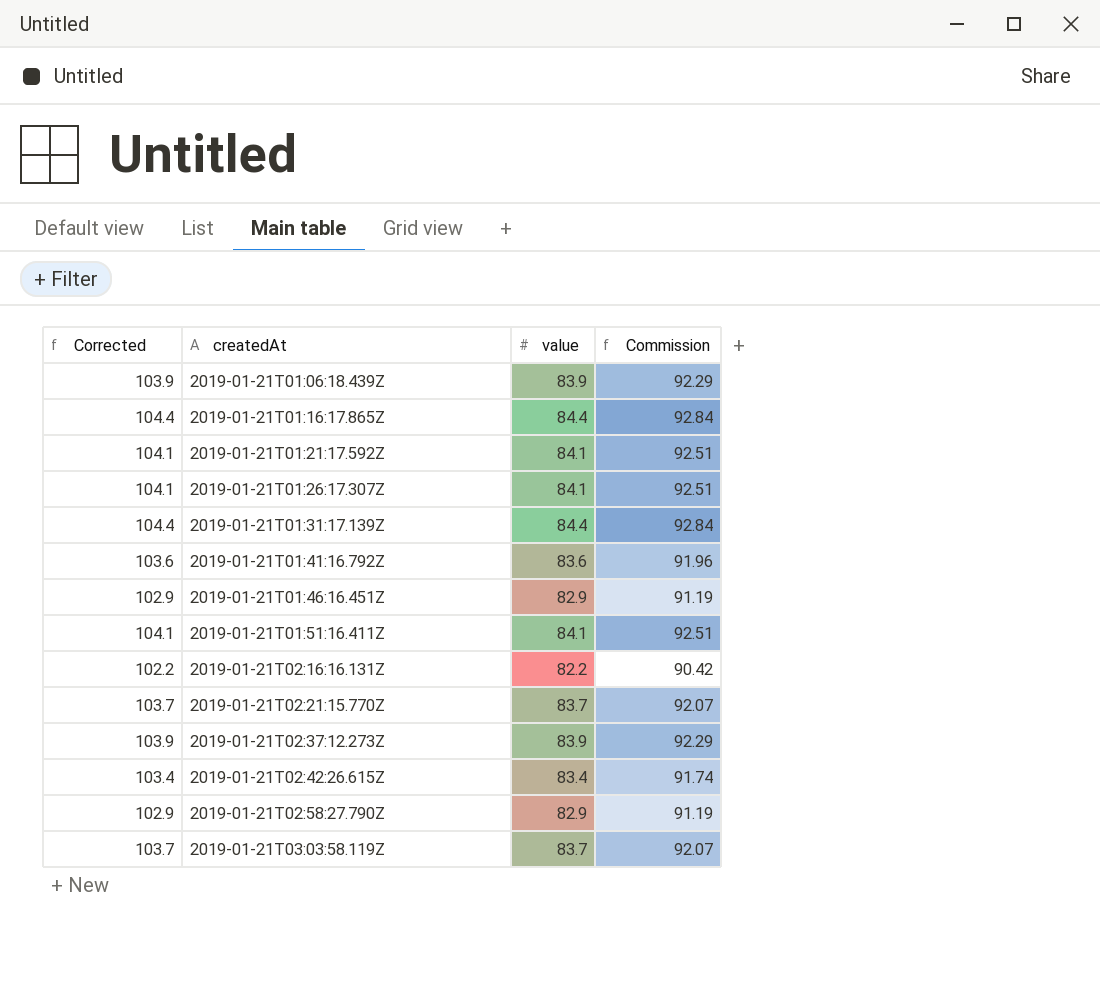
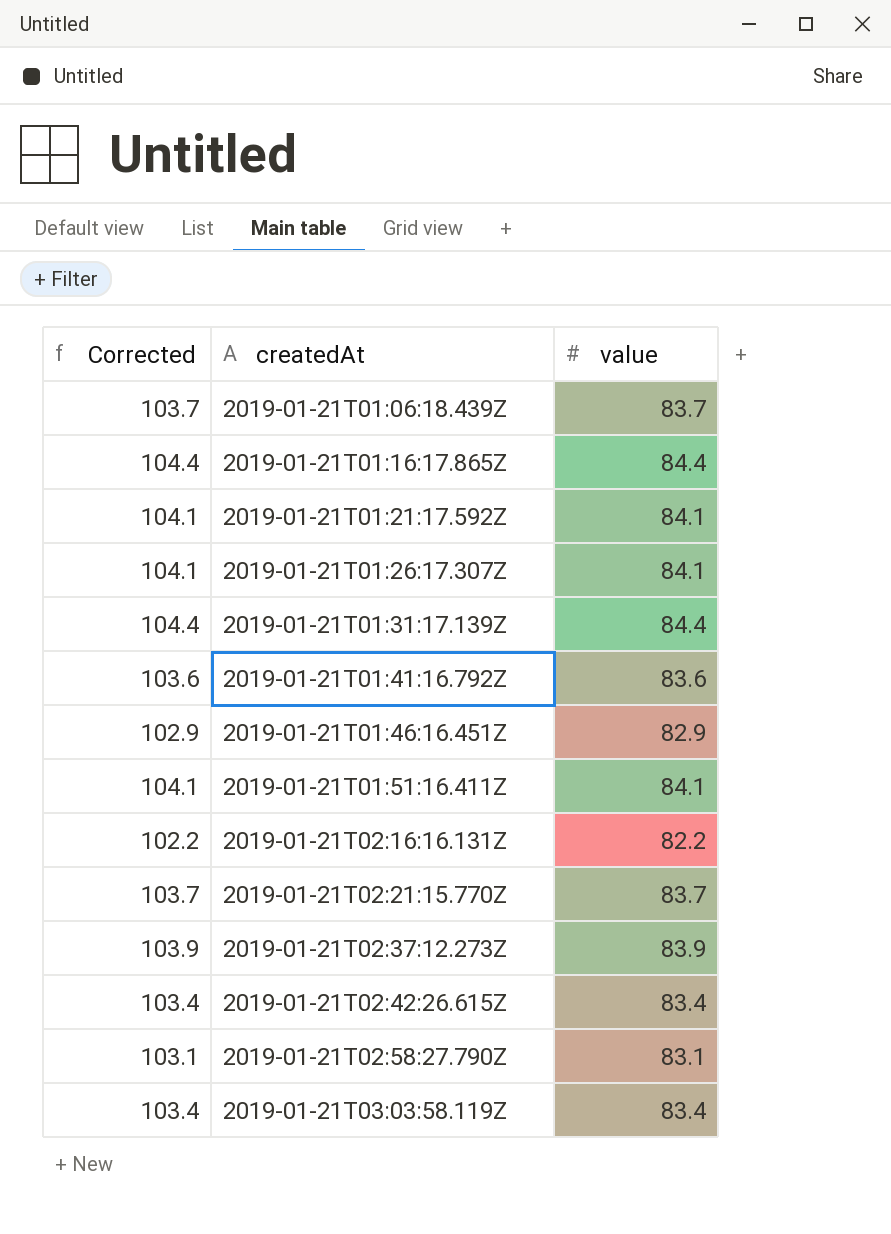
column Commission | formula: [value] * 1.1 -> none
2019-01-21T01:06:18.439Z | Corrected: 103.9 -> 103.7
2019-01-21T01:06:18.439Z | value: 83.9 -> 83.7
2019-01-21T02:58:27.790Z | Corrected: 102.9 -> 103.1
2019-01-21T02:58:27.790Z | value: 82.9 -> 83.1
2019-01-21T03:03:58.119Z | Corrected: 103.7 -> 103.4
2019-01-21T03:03:58.119Z | value: 83.7 -> 83.4

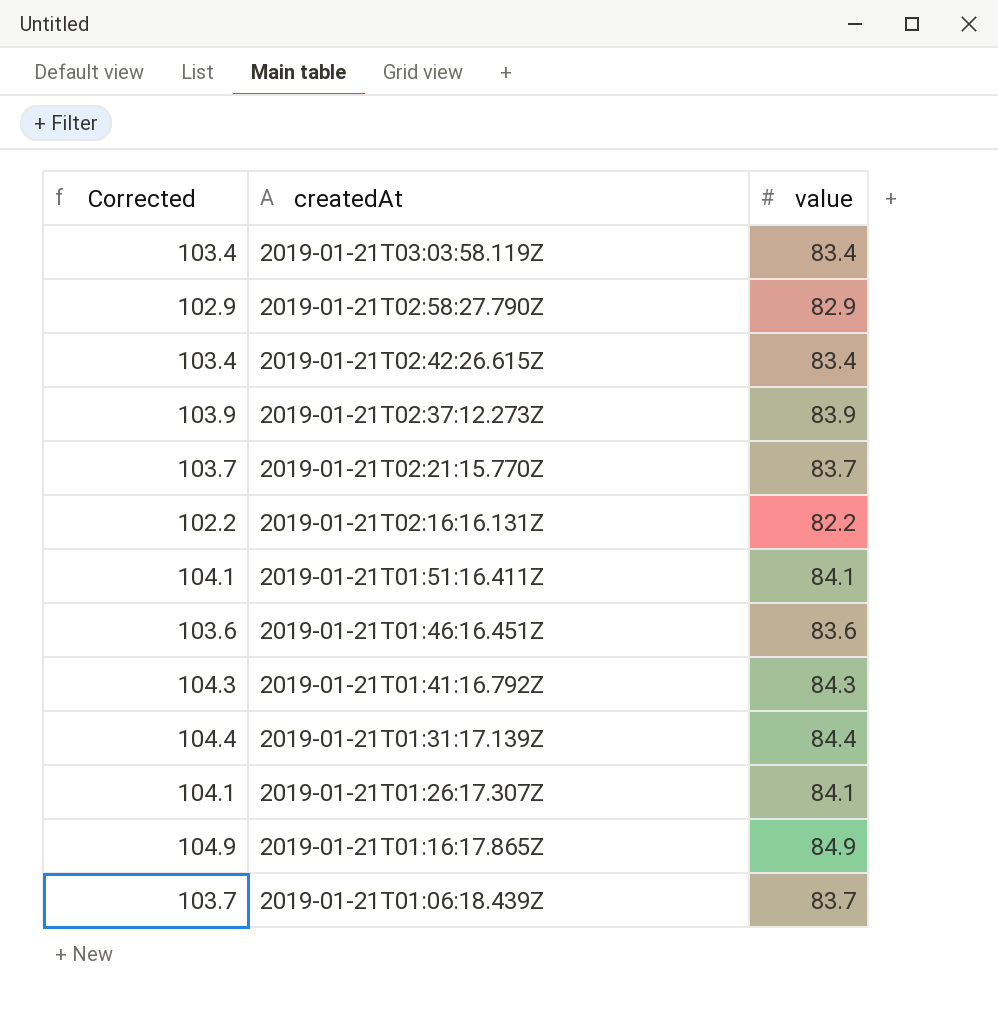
row order: createdAt ascending -> createdAt descending
row 2019-01-21T01:21:17.592Z: 104.1 | 84.1 -> none
2019-01-21T02:58:27.790Z | Corrected: 103.1 -> 102.9
2019-01-21T02:58:27.790Z | value: 83.1 -> 82.9
2019-01-21T01:46:16.451Z | Corrected: 102.9 -> 103.6
2019-01-21T01:46:16.451Z | value: 82.9 -> 83.6
2019-01-21T01:41:16.792Z | Corrected: 103.6 -> 104.3
2019-01-21T01:41:16.792Z | value: 83.6 -> 84.3
2019-01-21T01:16:17.865Z | Corrected: 104.4 -> 104.9
2019-01-21T01:16:17.865Z | value: 84.4 -> 84.9

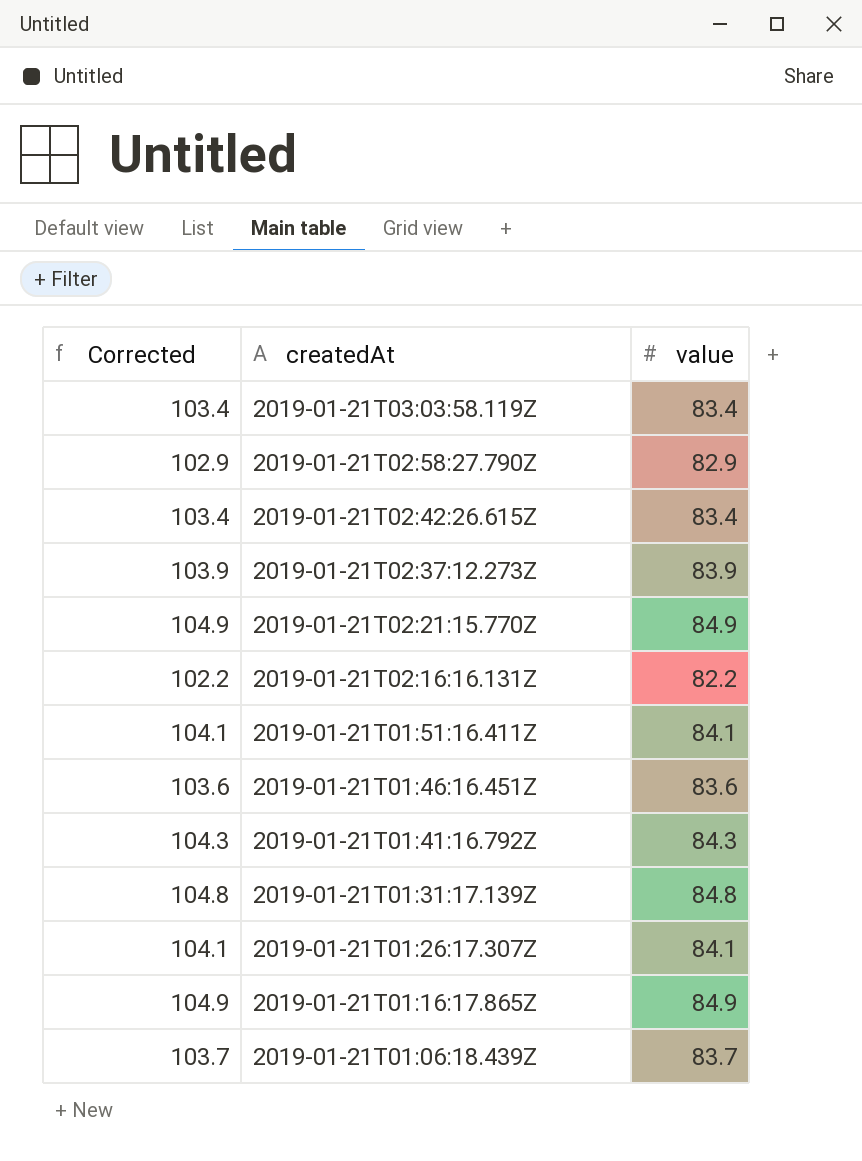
2019-01-21T02:21:15.770Z | Corrected: 103.7 -> 104.9
2019-01-21T02:21:15.770Z | value: 83.7 -> 84.9
2019-01-21T01:31:17.139Z | Corrected: 104.4 -> 104.8
2019-01-21T01:31:17.139Z | value: 84.4 -> 84.8

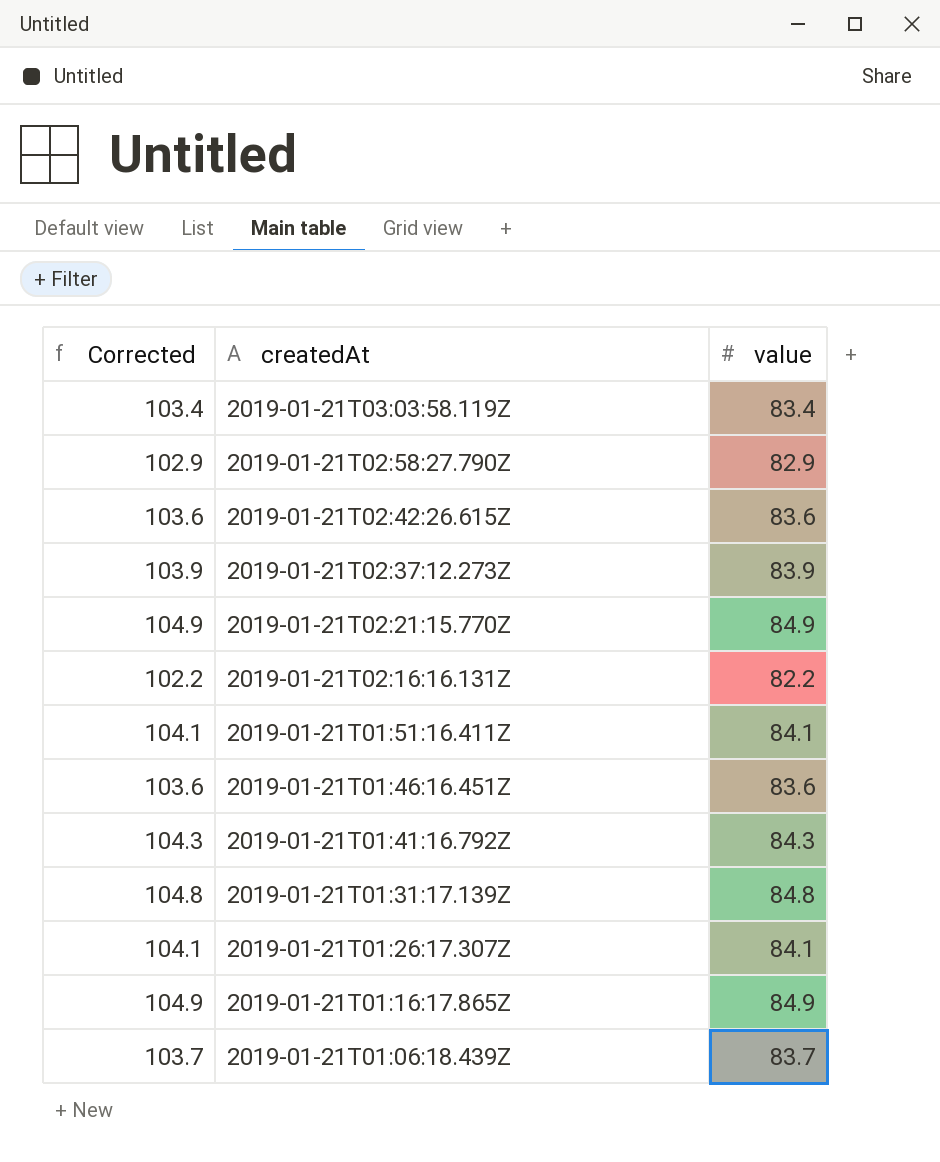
2019-01-21T02:42:26.615Z | Corrected: 103.4 -> 103.6
2019-01-21T02:42:26.615Z | value: 83.4 -> 83.6

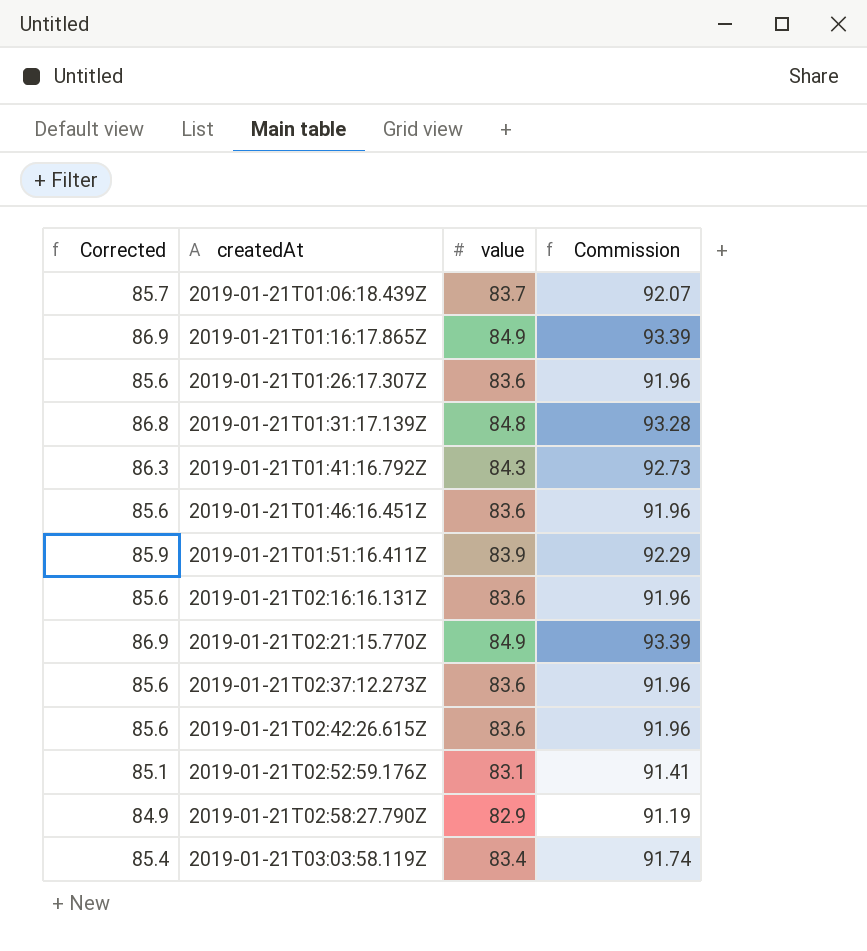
row order: createdAt descending -> createdAt ascending
column Corrected | formula: [value] + 20 -> [value] + 2
column Commission | formula: none -> [value] * 1.1
2019-01-21T01:26:17.307Z | value: 84.1 -> 83.6
2019-01-21T01:51:16.411Z | value: 84.1 -> 83.9
2019-01-21T02:16:16.131Z | value: 82.2 -> 83.6
2019-01-21T02:37:12.273Z | value: 83.9 -> 83.6
row 2019-01-21T02:52:59.176Z: none -> 85.1 | 83.1 | 91.41

